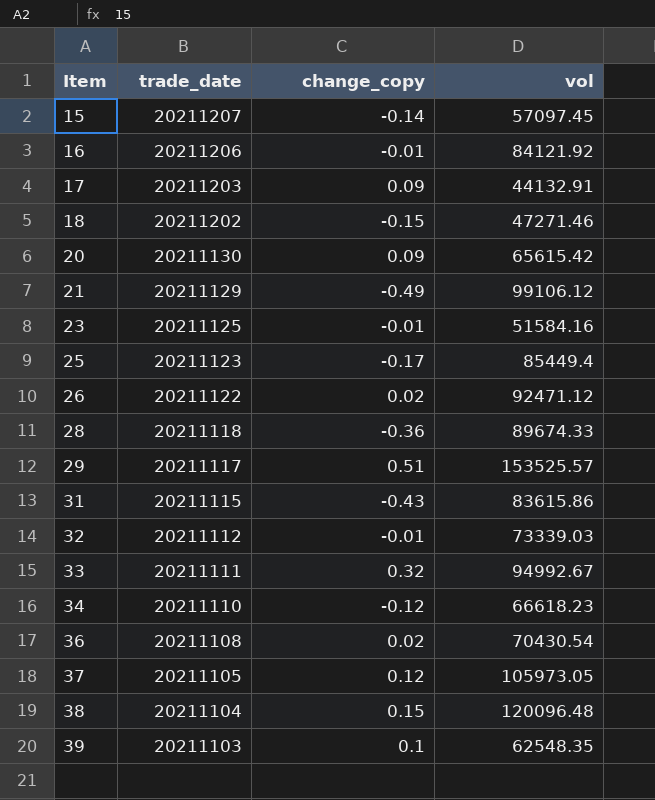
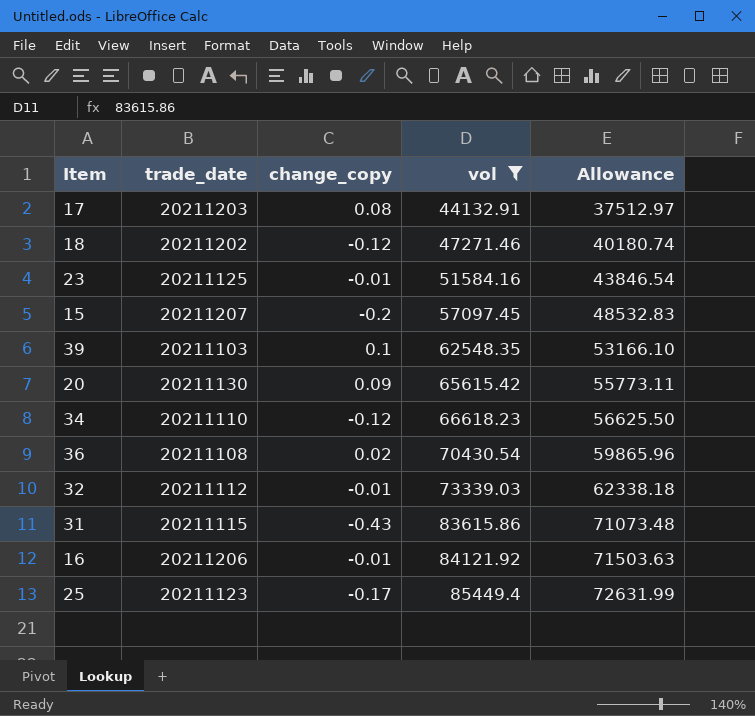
filter: none -> vol <= 85449.4
row order: Item ascending -> vol ascending
column Allowance | formula: none -> [vol] * 0.85
17 | change_copy: 0.09 -> 0.08
18 | change_copy: -0.15 -> -0.12
15 | change_copy: -0.14 -> -0.2

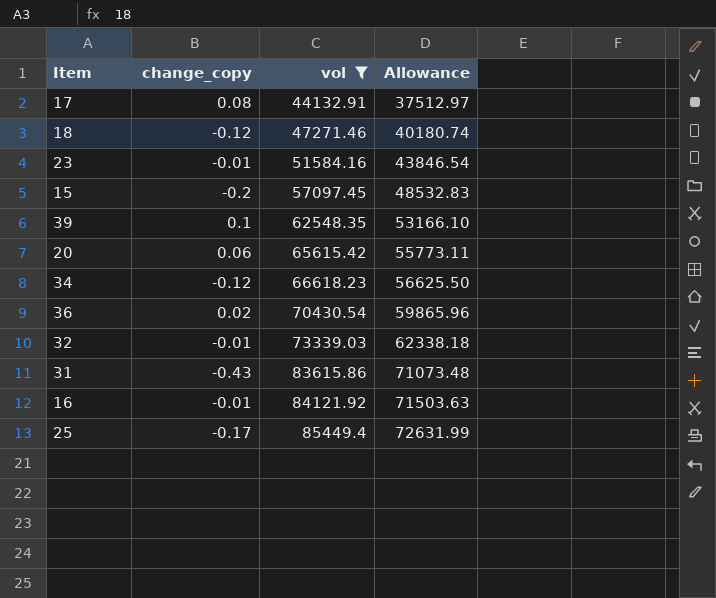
column trade_date | position: 2 -> none
20 | change_copy: 0.09 -> 0.06

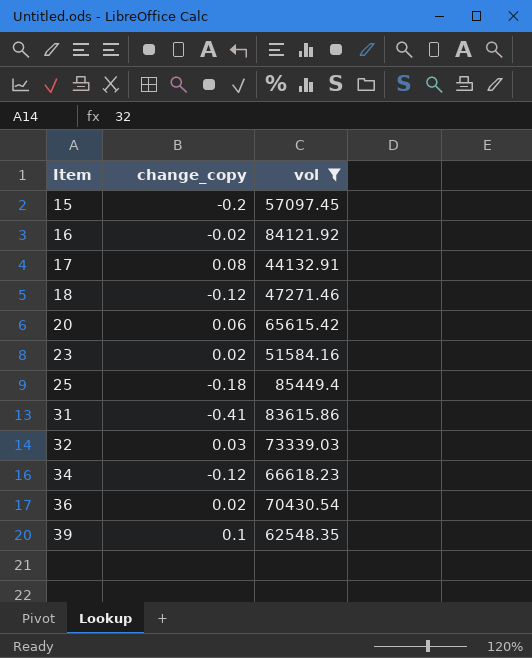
row order: vol ascending -> Item ascending
column Allowance | formula: [vol] * 0.85 -> none
16 | change_copy: -0.01 -> -0.02
23 | change_copy: -0.01 -> 0.02
25 | change_copy: -0.17 -> -0.18
31 | change_copy: -0.43 -> -0.41
32 | change_copy: -0.01 -> 0.03

